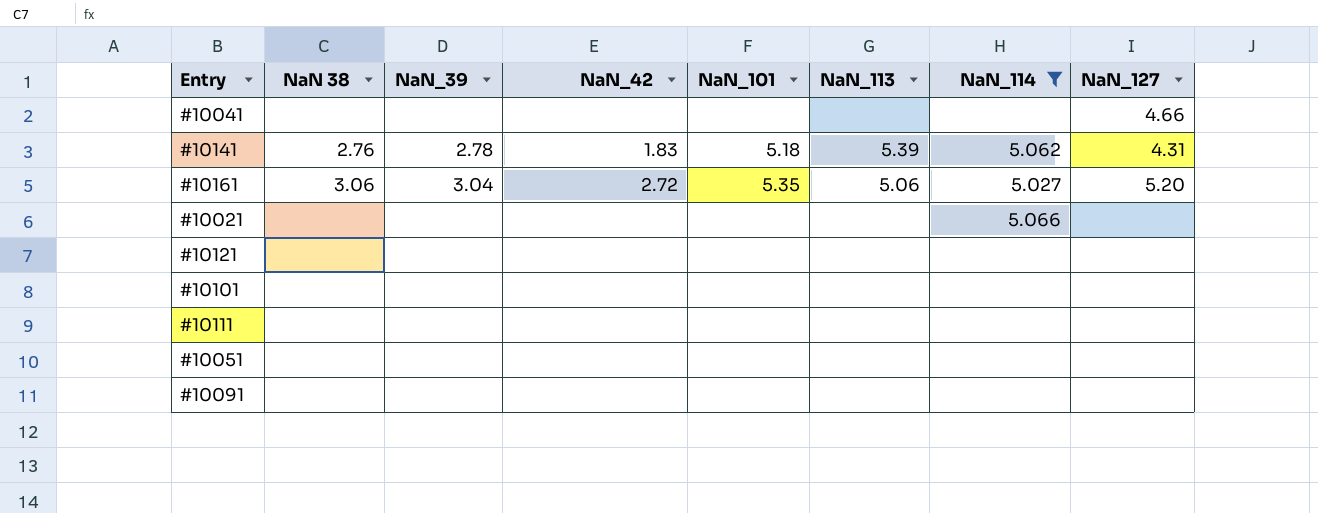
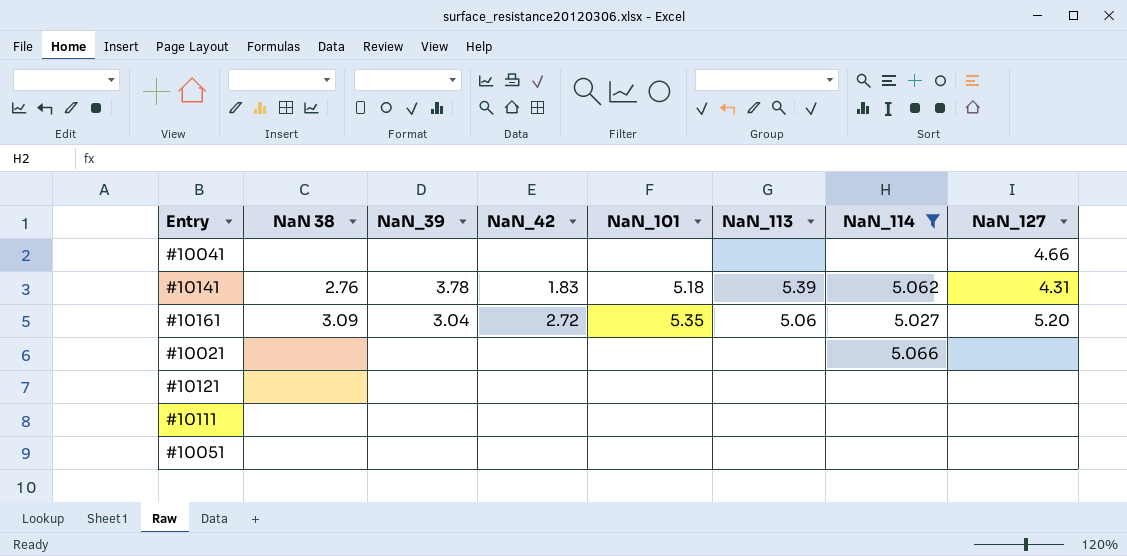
row #10101: none | none | none | none | none | none | none -> none
row #10091: none | none | none | none | none | none | none -> none
#10141 | NaN_39: 2.78 -> 3.78
#10161 | NaN 38: 3.06 -> 3.09

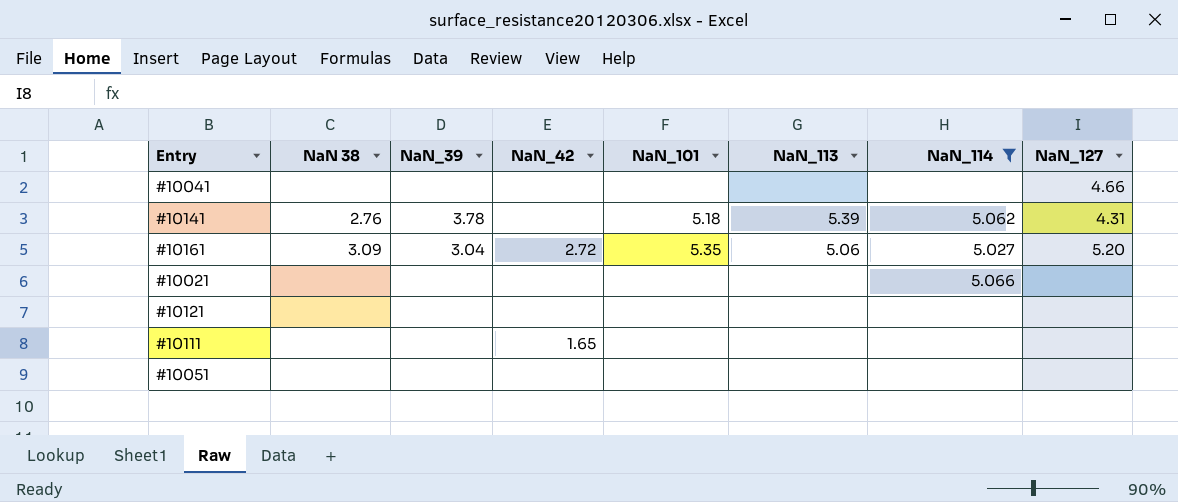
#10141 | NaN_42: 1.83 -> none
#10111 | NaN_42: none -> 1.65

